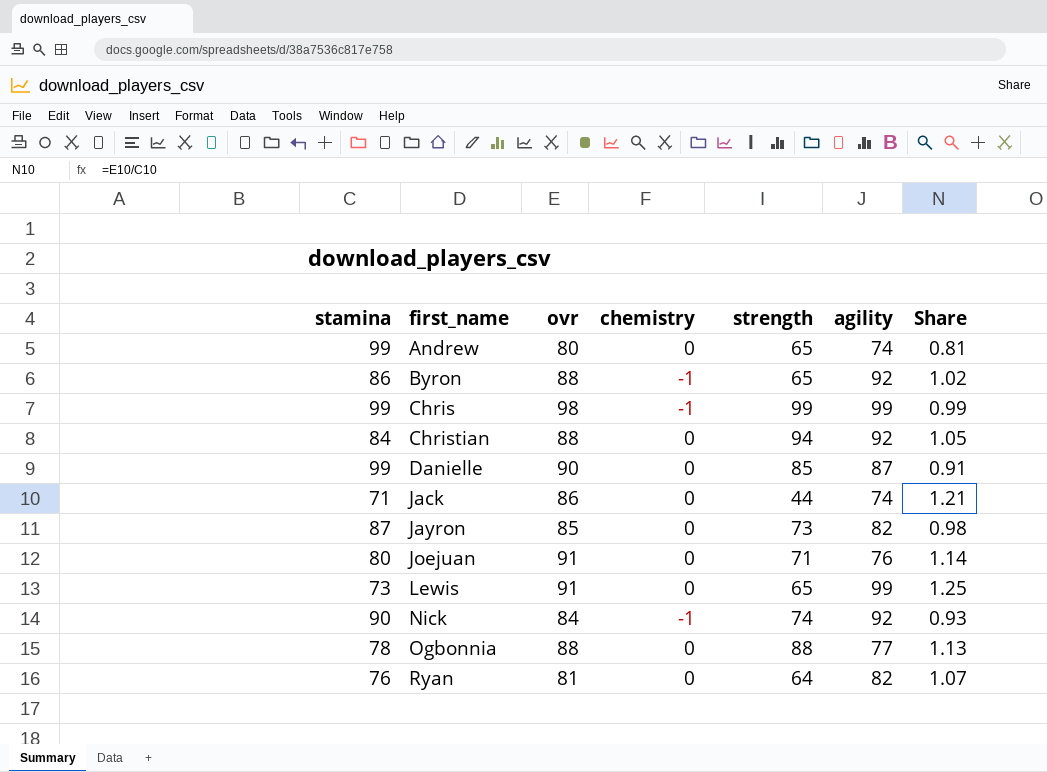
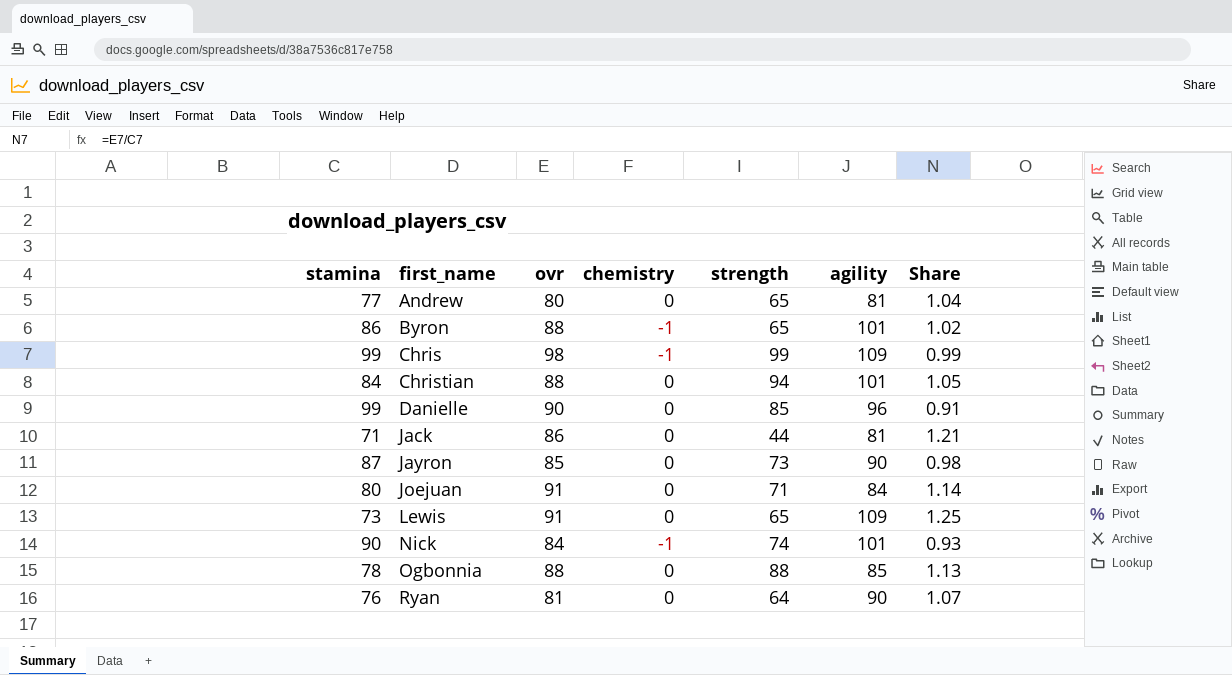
Andrew | stamina: 99 -> 77
Andrew | agility: 74 -> 81
Andrew | Share: 0.81 -> 1.04
Byron | agility: 92 -> 101
Chris | agility: 99 -> 109
Christian | agility: 92 -> 101
Danielle | agility: 87 -> 96
Jack | agility: 74 -> 81
Jayron | agility: 82 -> 90
Joejuan | agility: 76 -> 84
Lewis | agility: 99 -> 109
Nick | agility: 92 -> 101
Ogbonnia | agility: 77 -> 85
Ryan | agility: 82 -> 90

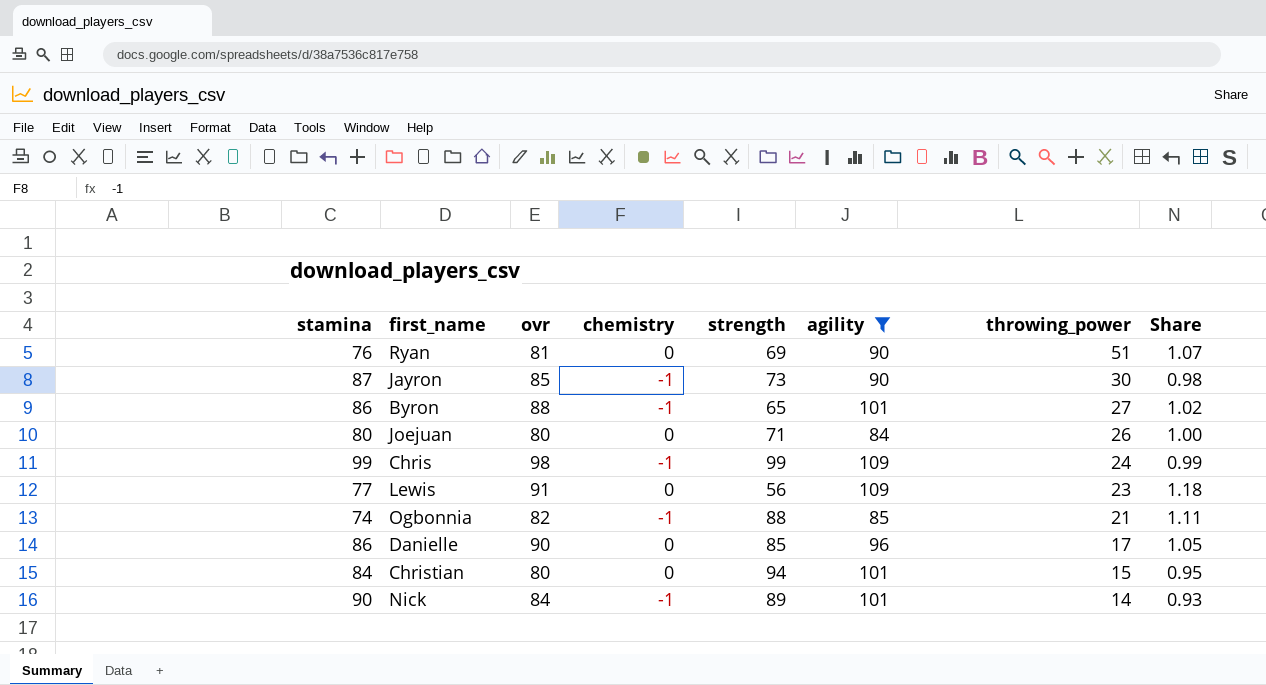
filter: none -> agility != 81
row order: first_name ascending -> throwing_power descending
column throwing_power | position: none -> 7
Ryan | strength: 64 -> 69
Jayron | chemistry: 0 -> -1
Joejuan | ovr: 91 -> 80
Joejuan | Share: 1.14 -> 1.00
Lewis | stamina: 73 -> 77
Lewis | strength: 65 -> 56
Lewis | Share: 1.25 -> 1.18
Ogbonnia | stamina: 78 -> 74
Ogbonnia | ovr: 88 -> 82
Ogbonnia | chemistry: 0 -> -1
Ogbonnia | Share: 1.13 -> 1.11
Danielle | stamina: 99 -> 86
Danielle | Share: 0.91 -> 1.05
Christian | ovr: 88 -> 80
Christian | Share: 1.05 -> 0.95
Nick | strength: 74 -> 89

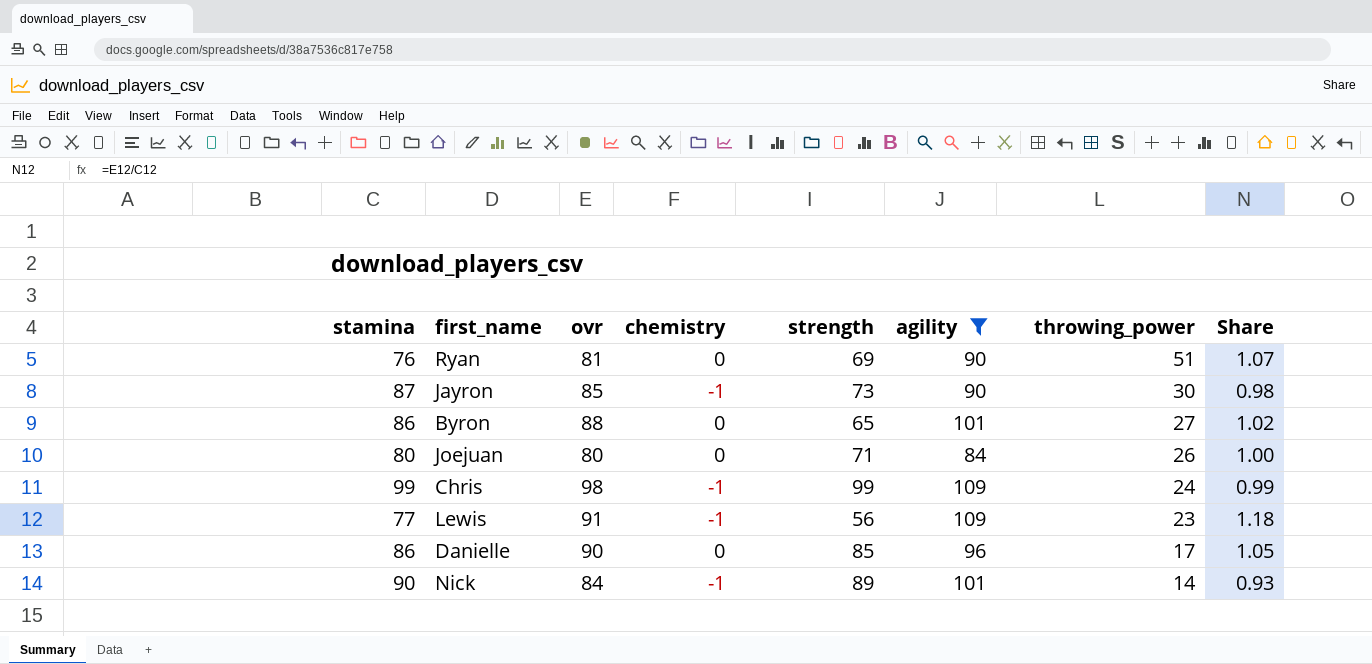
row Ogbonnia: 74 | 82 | -1 | 88 | 85 | 21 | 1.11 -> none
row Christian: 84 | 80 | 0 | 94 | 101 | 15 | 0.95 -> none
Byron | chemistry: -1 -> 0
Lewis | chemistry: 0 -> -1

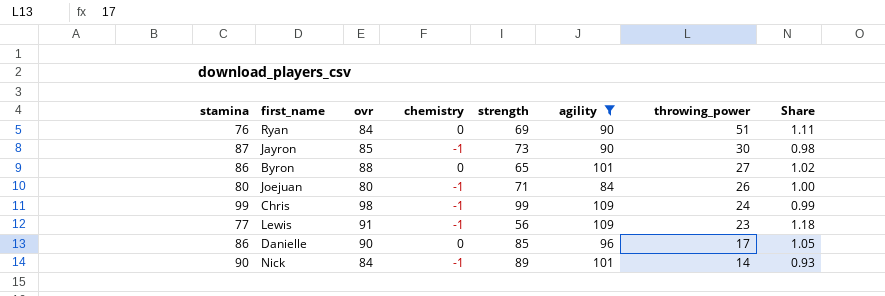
Ryan | ovr: 81 -> 84
Ryan | Share: 1.07 -> 1.11
Joejuan | chemistry: 0 -> -1

